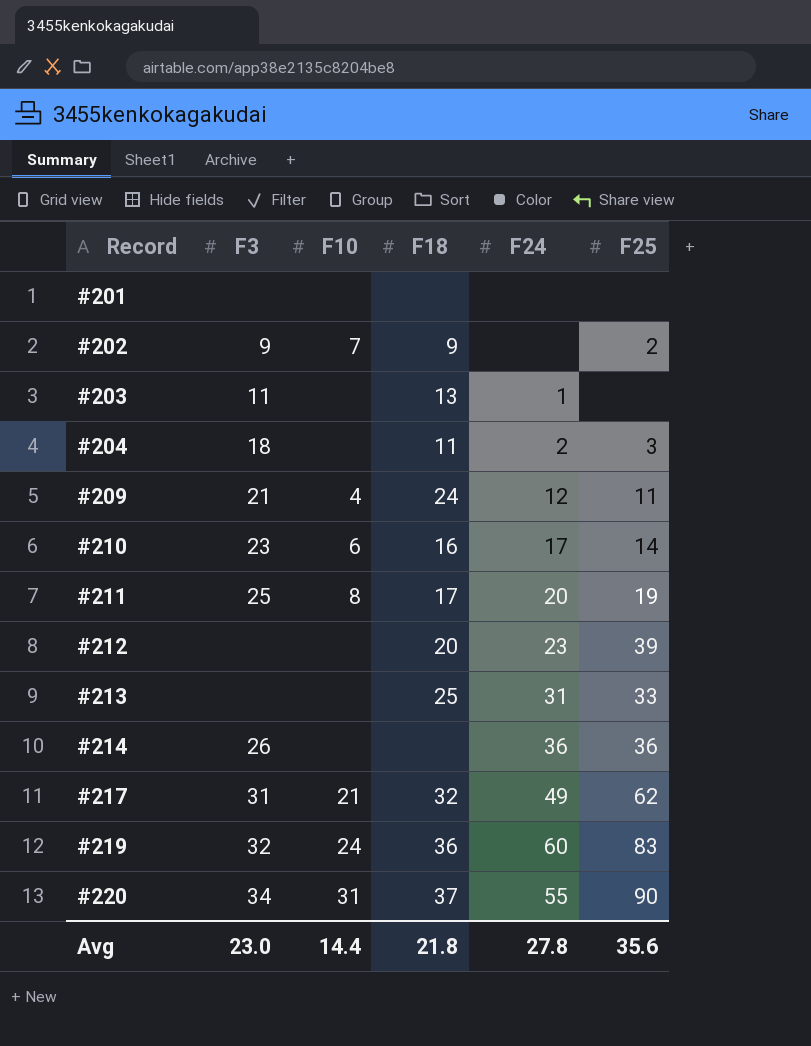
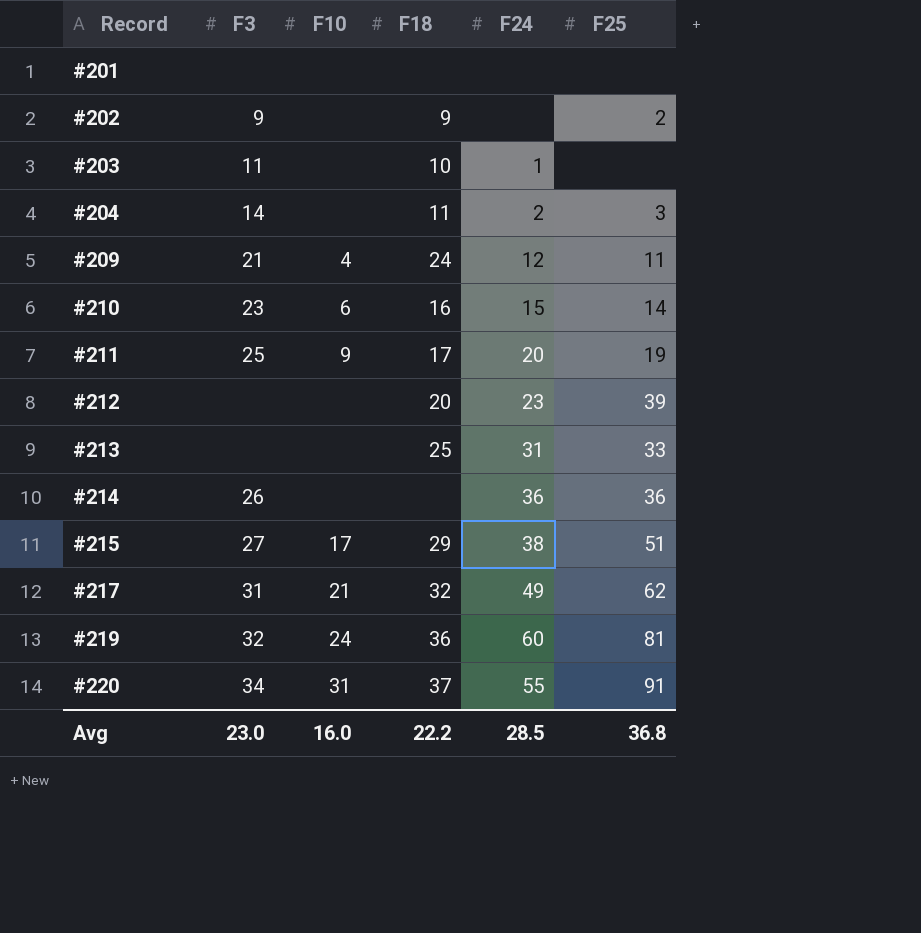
#202 | F10: 7 -> none
#203 | F18: 13 -> 10
#204 | F3: 18 -> 14
#210 | F24: 17 -> 15
#211 | F10: 8 -> 9
row #215: none -> 27 | 17 | 29 | 38 | 51
#219 | F25: 83 -> 81
#220 | F25: 90 -> 91
Avg | F10: 14.4 -> 16.0
Avg | F18: 21.8 -> 22.2
Avg | F24: 27.8 -> 28.5
Avg | F25: 35.6 -> 36.8

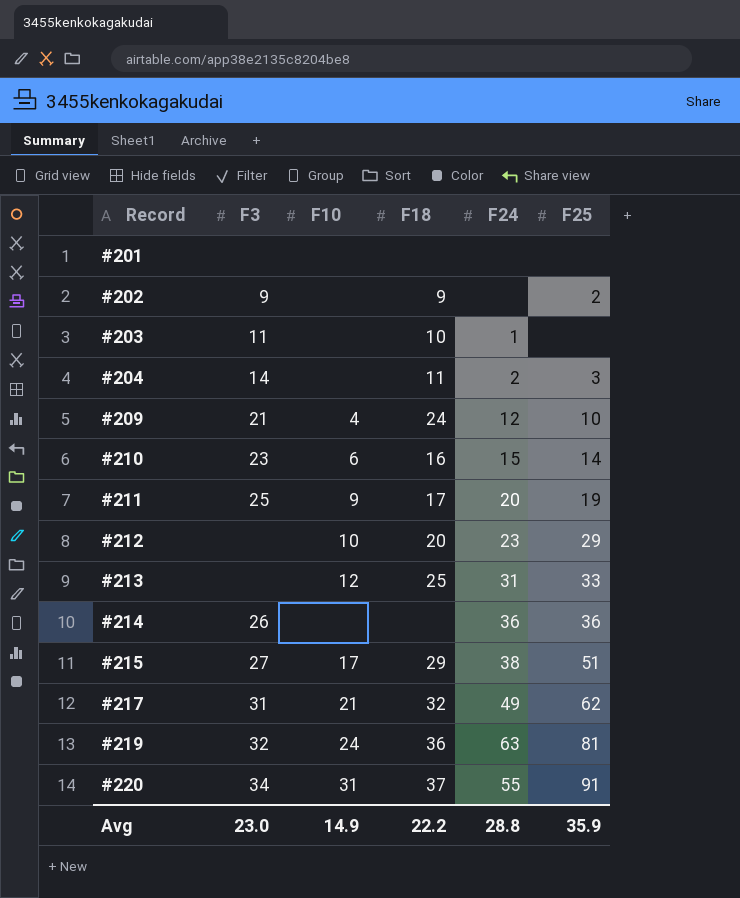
#209 | F25: 11 -> 10
#212 | F10: none -> 10
#212 | F25: 39 -> 29
#213 | F10: none -> 12
#219 | F24: 60 -> 63
Avg | F10: 16.0 -> 14.9
Avg | F24: 28.5 -> 28.8
Avg | F25: 36.8 -> 35.9

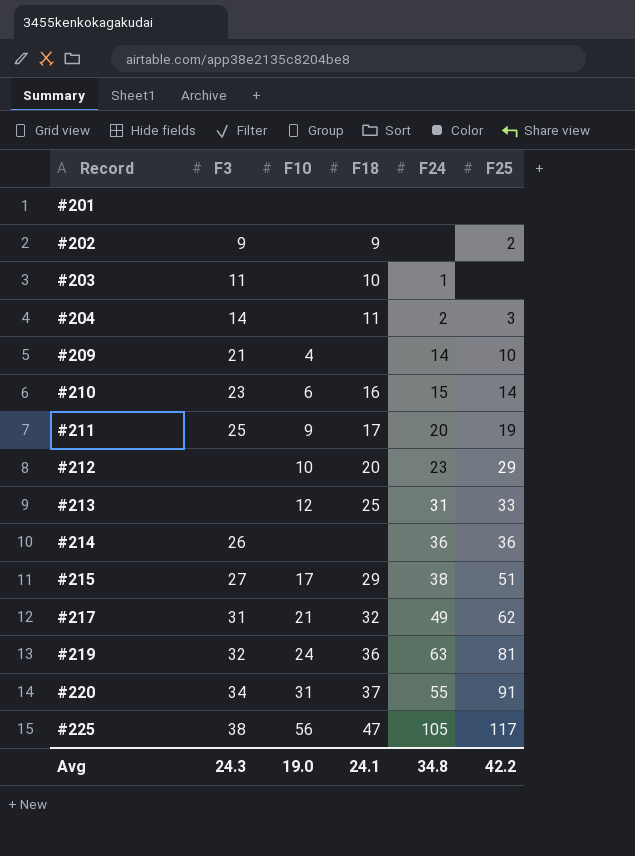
#209 | F18: 24 -> none
#209 | F24: 12 -> 14
row #225: none -> 38 | 56 | 47 | 105 | 117
Avg | F3: 23.0 -> 24.3
Avg | F10: 14.9 -> 19.0
Avg | F18: 22.2 -> 24.1
Avg | F24: 28.8 -> 34.8
Avg | F25: 35.9 -> 42.2

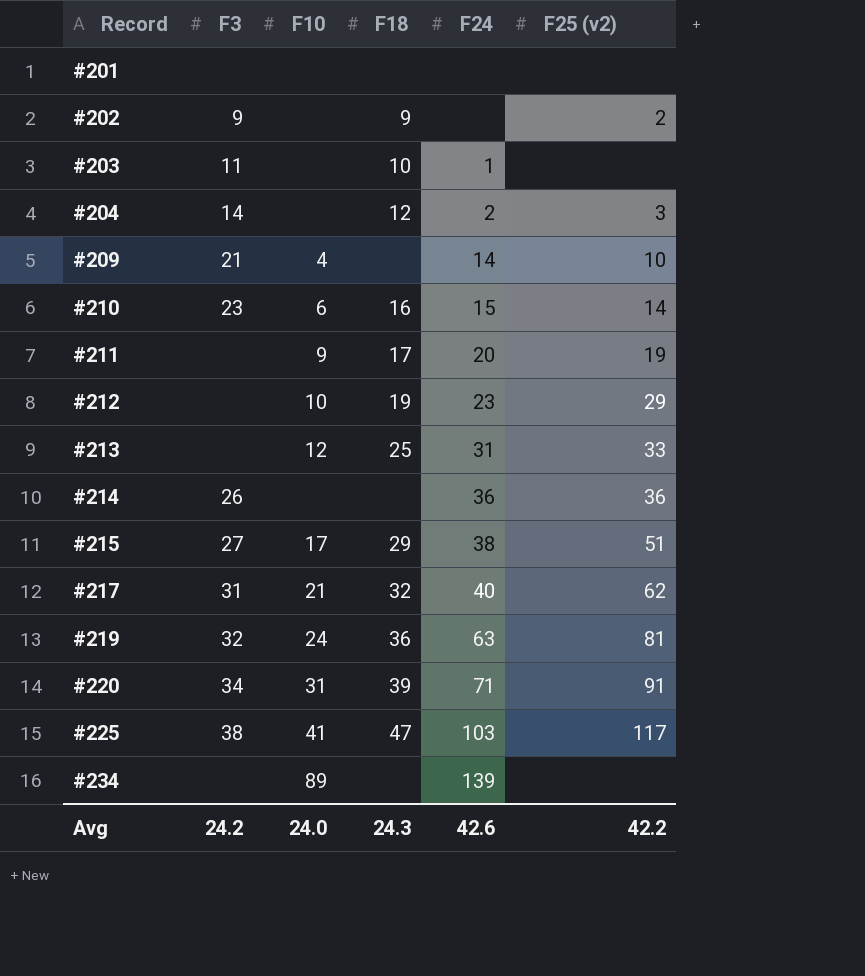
column name: F25 -> F25 (v2)
#204 | F18: 11 -> 12
#211 | F3: 25 -> none
#212 | F18: 20 -> 19
#217 | F24: 49 -> 40
#220 | F18: 37 -> 39
#220 | F24: 55 -> 71
#225 | F10: 56 -> 41
#225 | F24: 105 -> 103
row #234: none -> none | 89 | none | 139 | none
Avg | F3: 24.3 -> 24.2
Avg | F10: 19.0 -> 24.0
Avg | F18: 24.1 -> 24.3
Avg | F24: 34.8 -> 42.6

